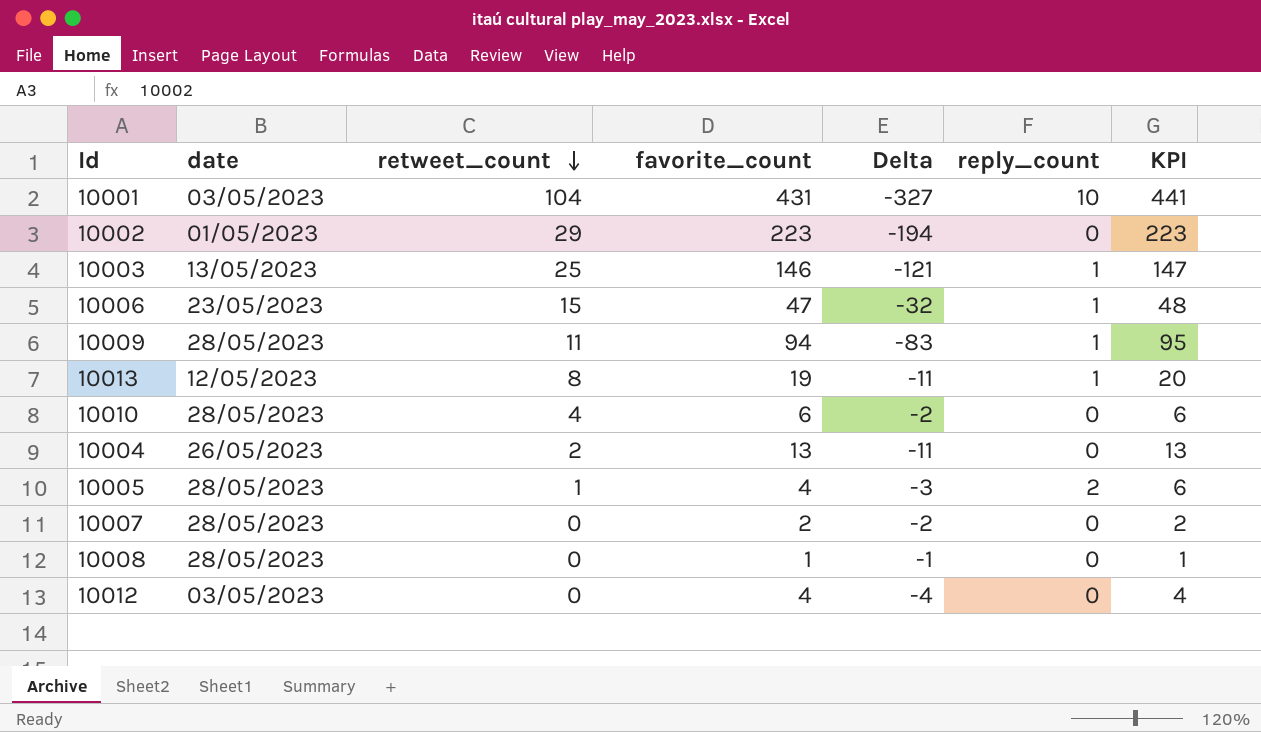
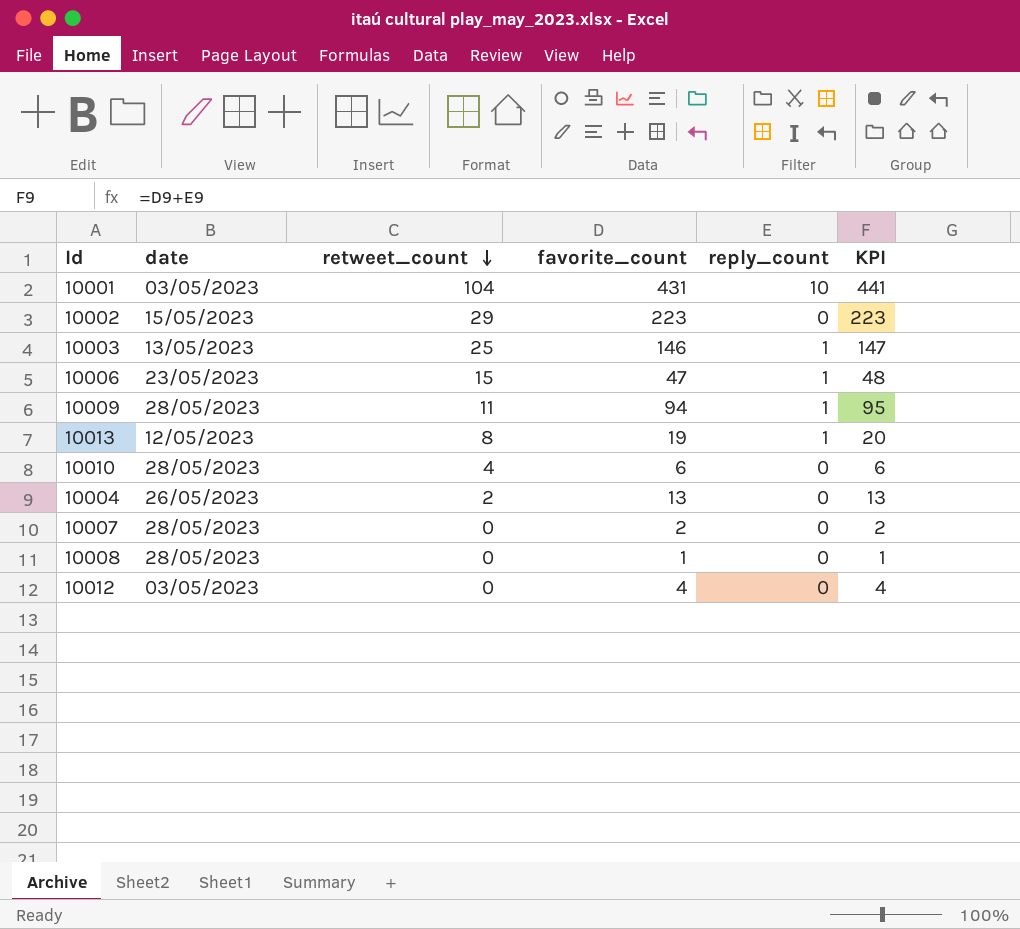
column Delta | formula: [retweet_count] - [favorite_count] -> none
row 10005: 28/05/2023 | 1 | 4 | -3 | 2 | 6 -> none
10002 | date: 01/05/2023 -> 15/05/2023

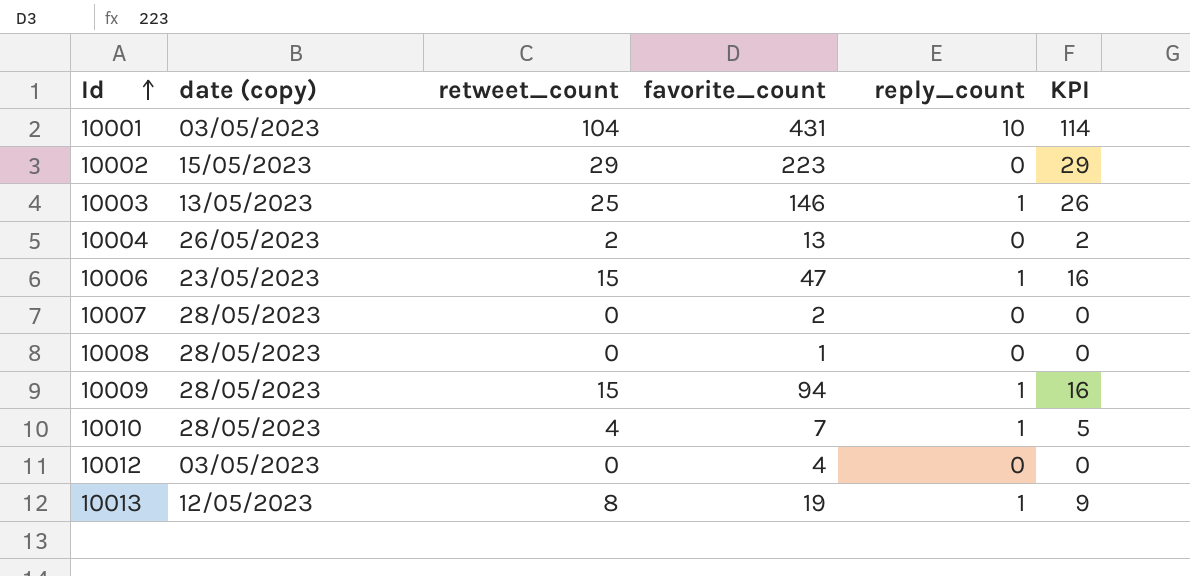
row order: retweet_count descending -> Id ascending
column name: date -> date (copy)
column KPI | formula: [favorite_count] + [reply_count] -> [retweet_count] + [reply_count]
10009 | retweet_count: 11 -> 15
10010 | favorite_count: 6 -> 7
10010 | reply_count: 0 -> 1

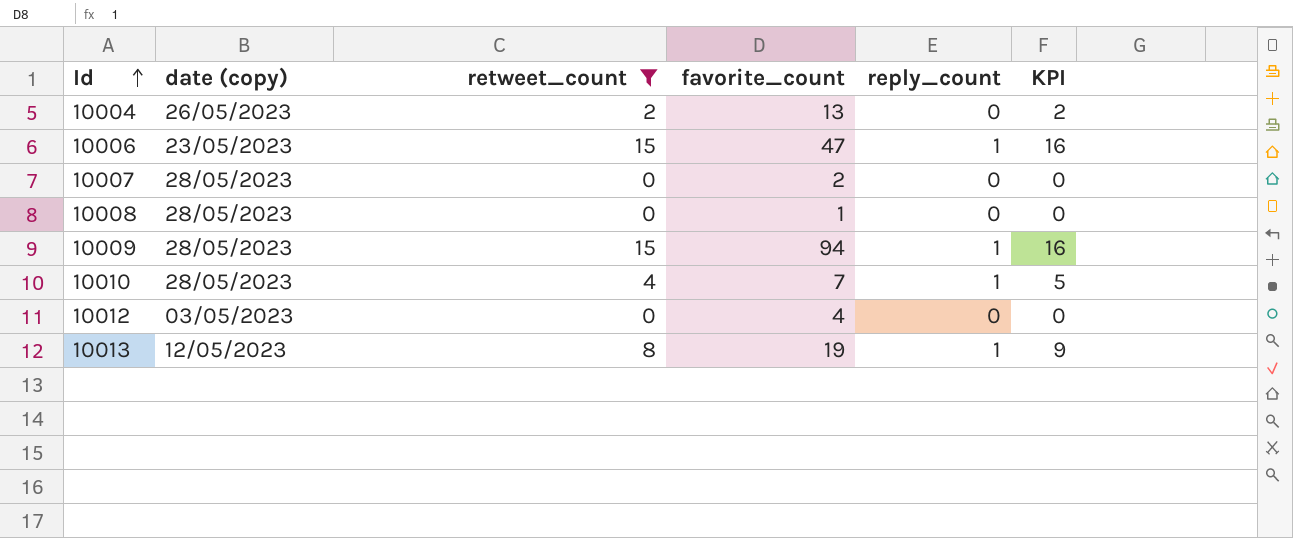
filter: none -> retweet_count <= 15

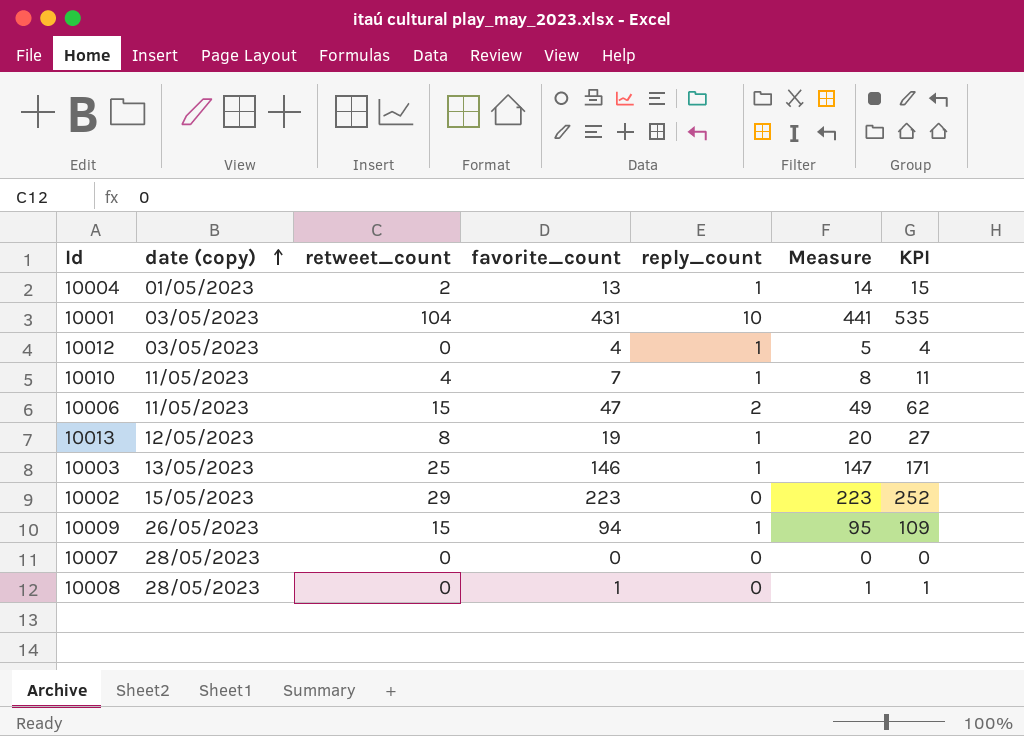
filter: retweet_count <= 15 -> none
row order: Id ascending -> date (copy) ascending
column Measure | formula: none -> [favorite_count] + [reply_count]
column KPI | formula: [retweet_count] + [reply_count] -> [retweet_count] + [favorite_count]
10004 | date (copy): 26/05/2023 -> 01/05/2023
10004 | reply_count: 0 -> 1
10012 | reply_count: 0 -> 1
10010 | date (copy): 28/05/2023 -> 11/05/2023
10006 | date (copy): 23/05/2023 -> 11/05/2023
10006 | reply_count: 1 -> 2
10009 | date (copy): 28/05/2023 -> 26/05/2023
10007 | favorite_count: 2 -> 0

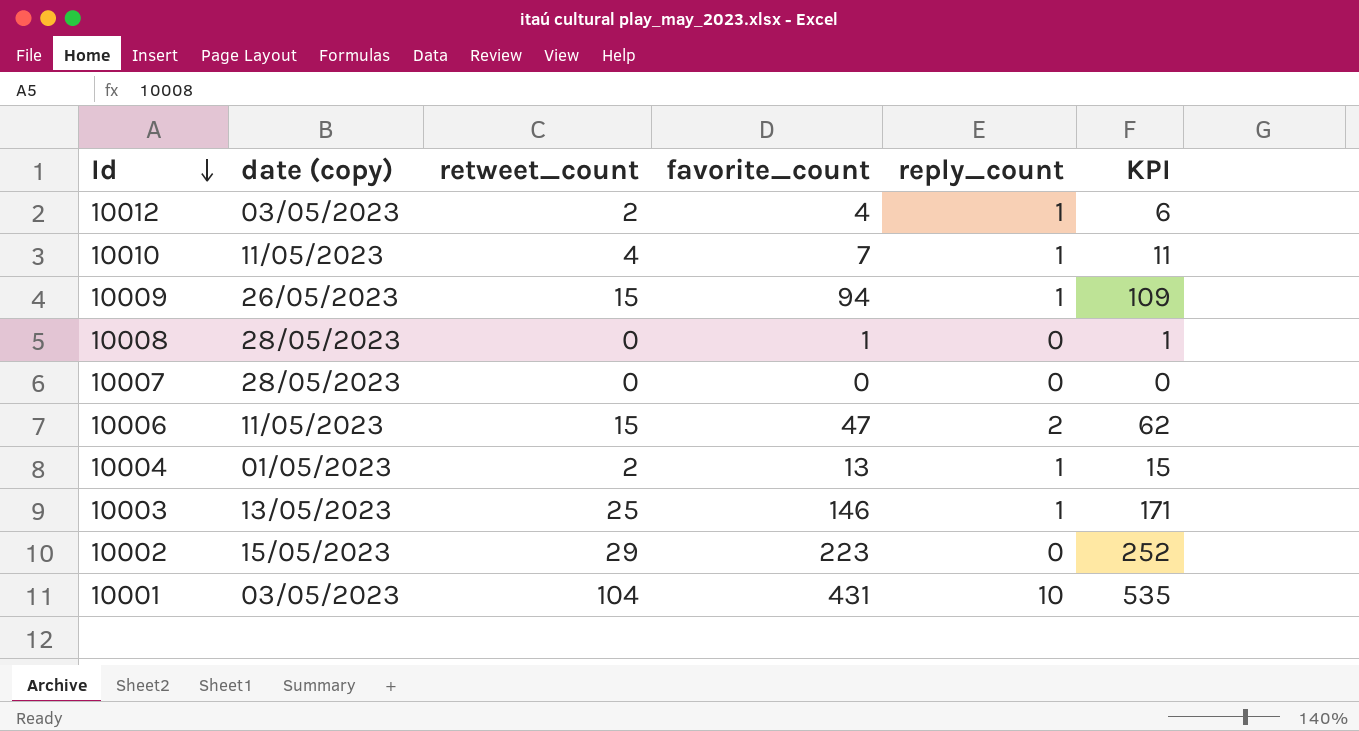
row order: date (copy) ascending -> Id descending
column Measure | formula: [favorite_count] + [reply_count] -> none
row 10013: 12/05/2023 | 8 | 19 | 1 | 20 | 27 -> none
10012 | retweet_count: 0 -> 2
10012 | KPI: 4 -> 6

